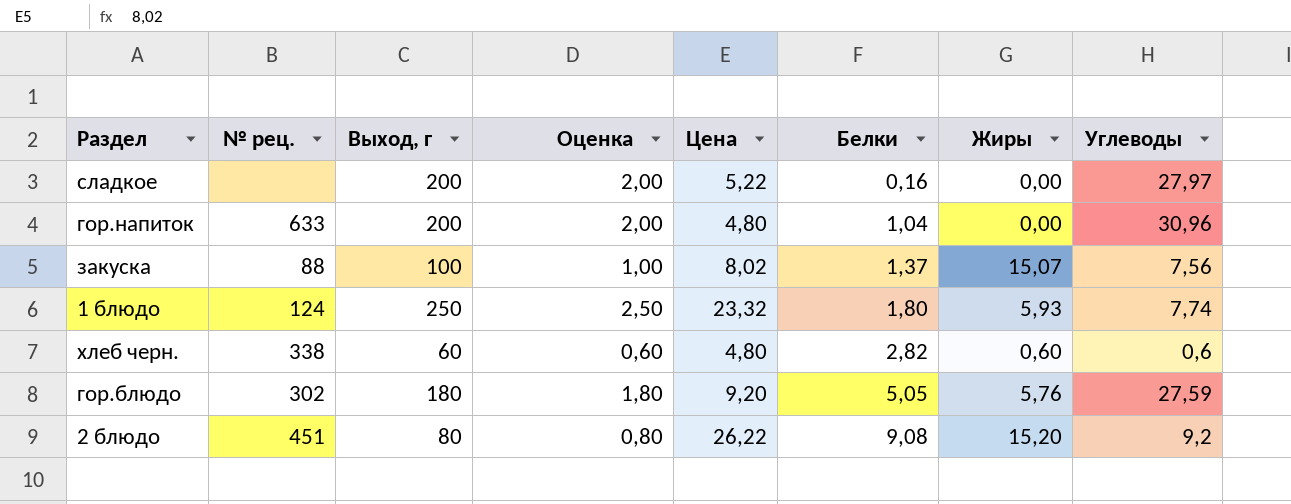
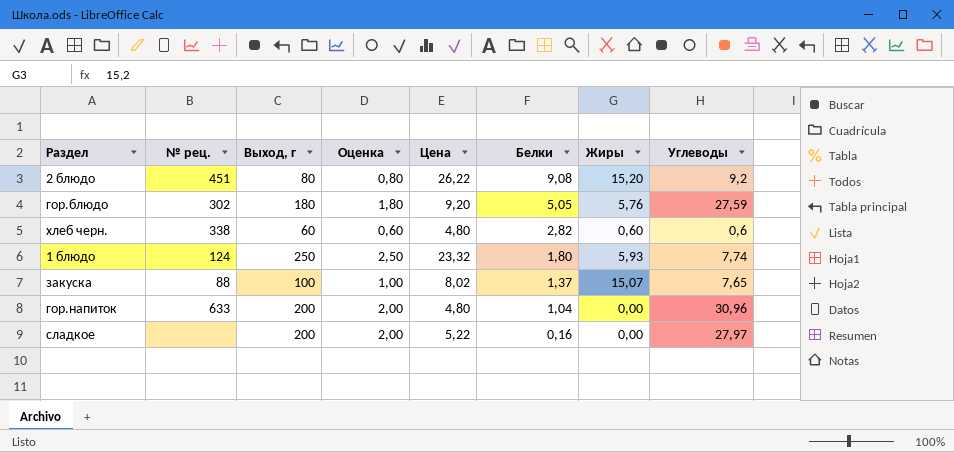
row order: Белки ascending -> Белки descending
закуска | Углеводы: 7,56 -> 7,65

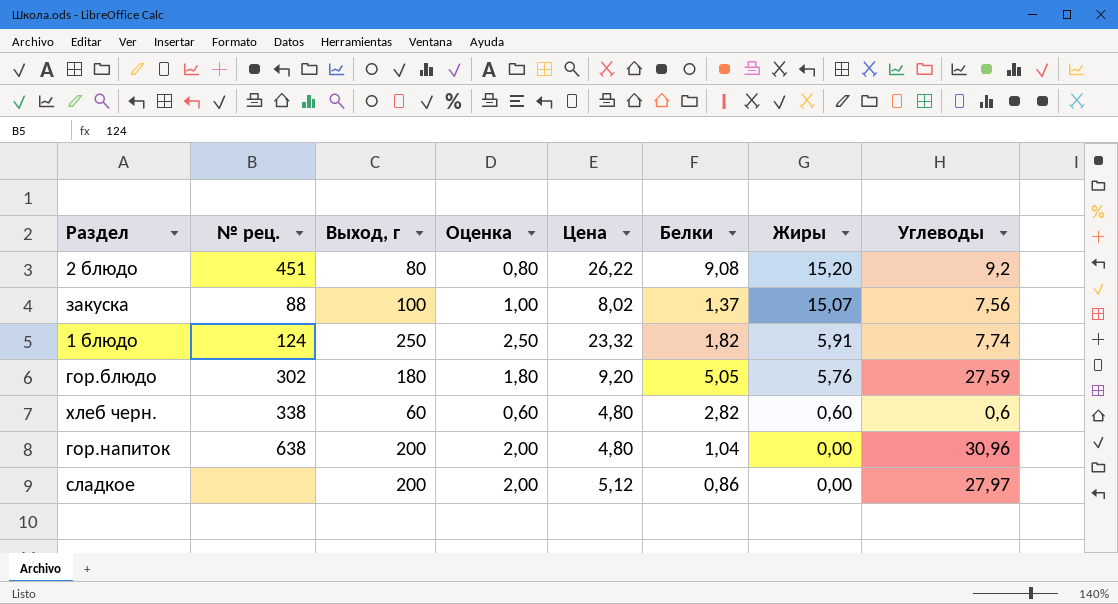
row order: Белки descending -> Жиры descending
закуска | Углеводы: 7,65 -> 7,56
1 блюдо | Белки: 1,80 -> 1,82
1 блюдо | Жиры: 5,93 -> 5,91
гор.напиток | № рец.: 633 -> 638
сладкое | Цена: 5,22 -> 5,12
сладкое | Белки: 0,16 -> 0,86

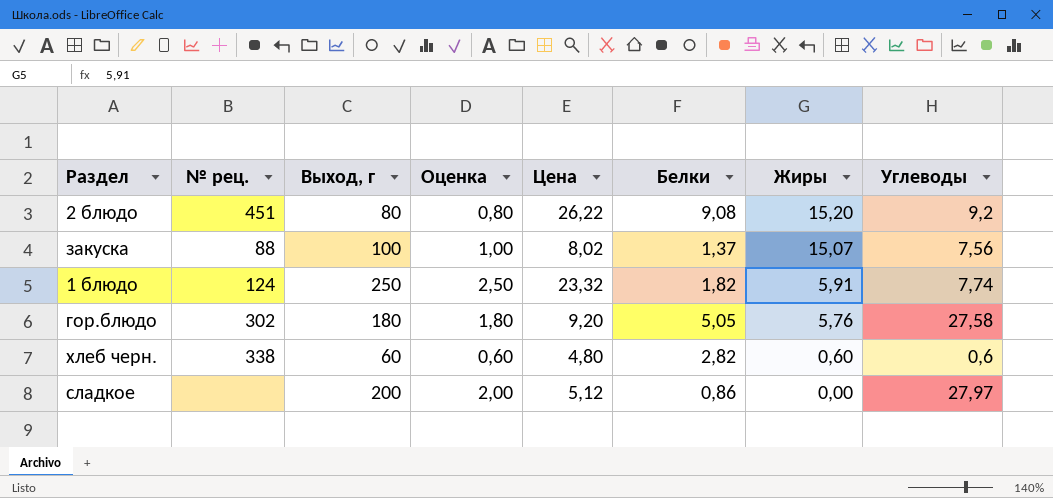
row гор.напиток: 638 | 200 | 2,00 | 4,80 | 1,04 | 0,00 | 30,96 -> none
гор.блюдо | Углеводы: 27,59 -> 27,58

